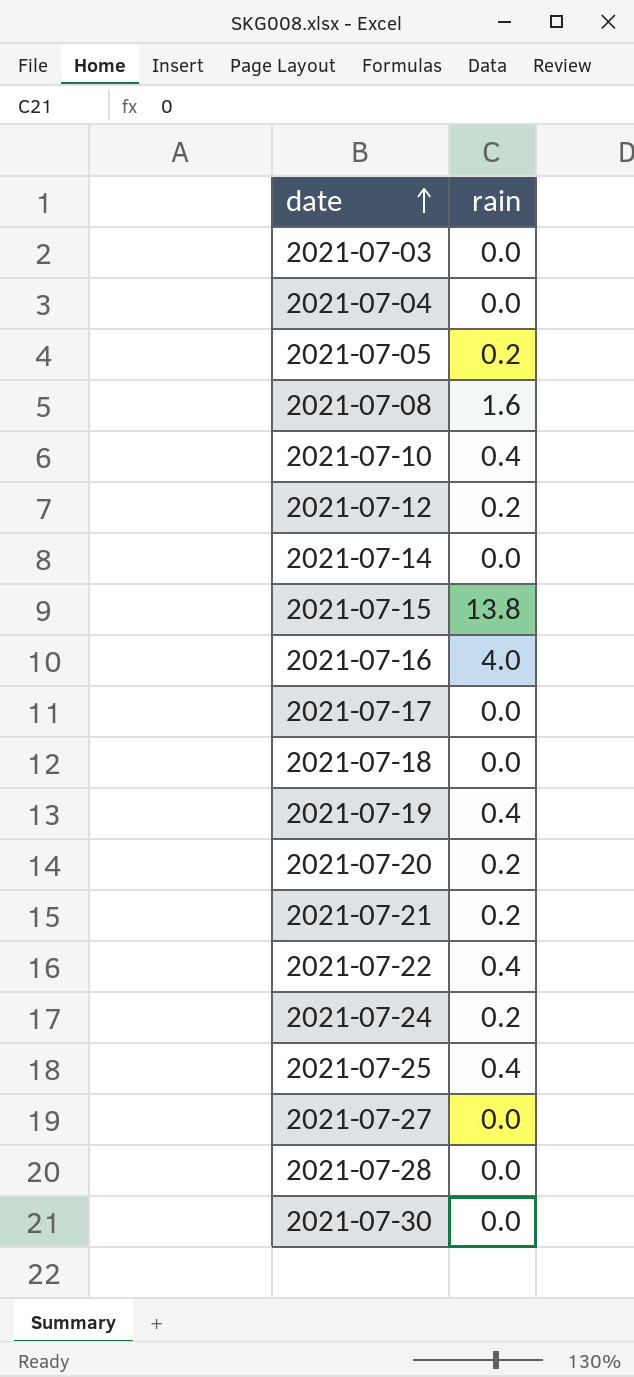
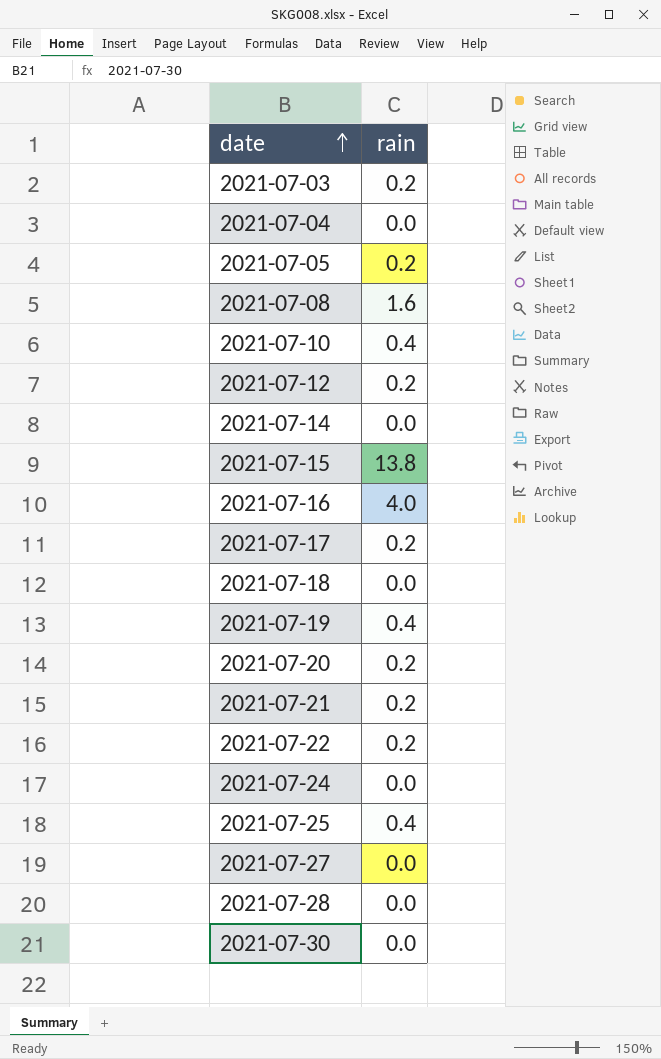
2021-07-03 | rain: 0.0 -> 0.2
2021-07-17 | rain: 0.0 -> 0.2
2021-07-22 | rain: 0.4 -> 0.2
2021-07-24 | rain: 0.2 -> 0.0

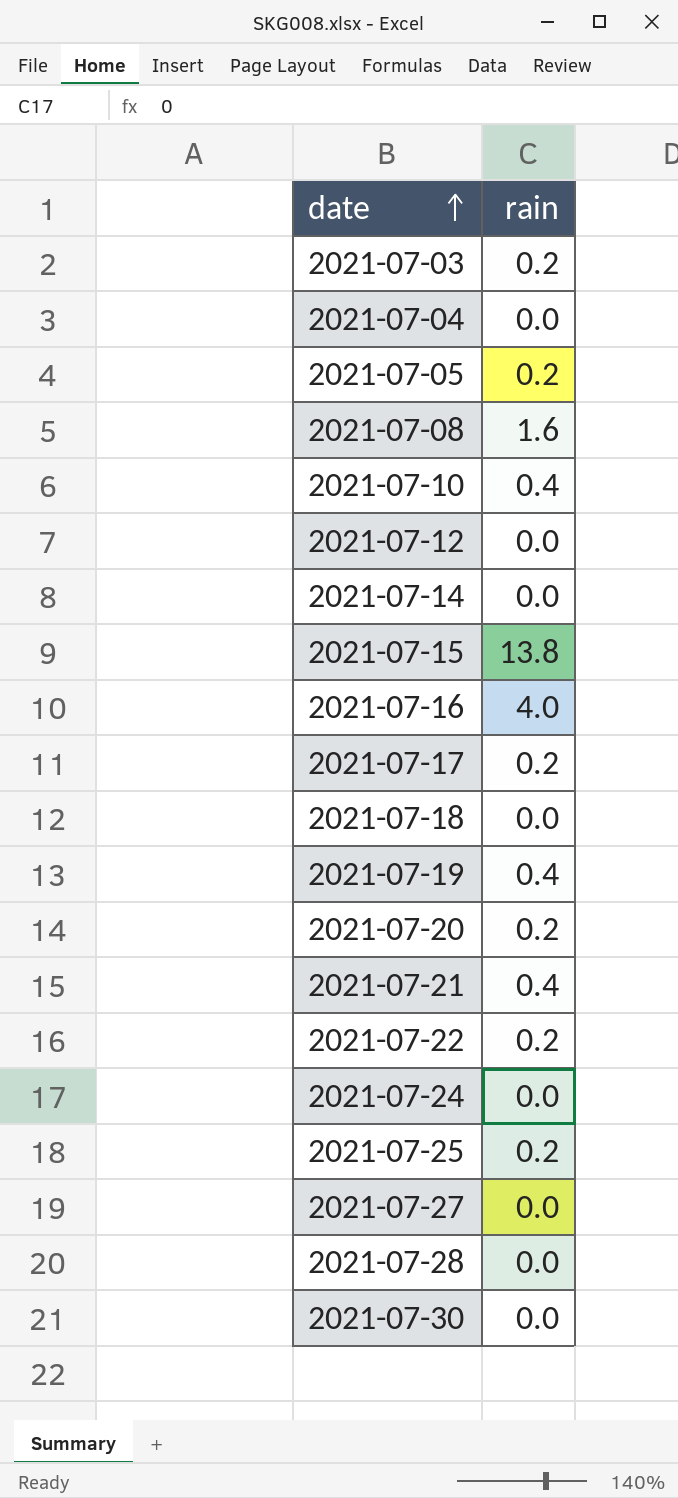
2021-07-12 | rain: 0.2 -> 0.0
2021-07-21 | rain: 0.2 -> 0.4
2021-07-25 | rain: 0.4 -> 0.2

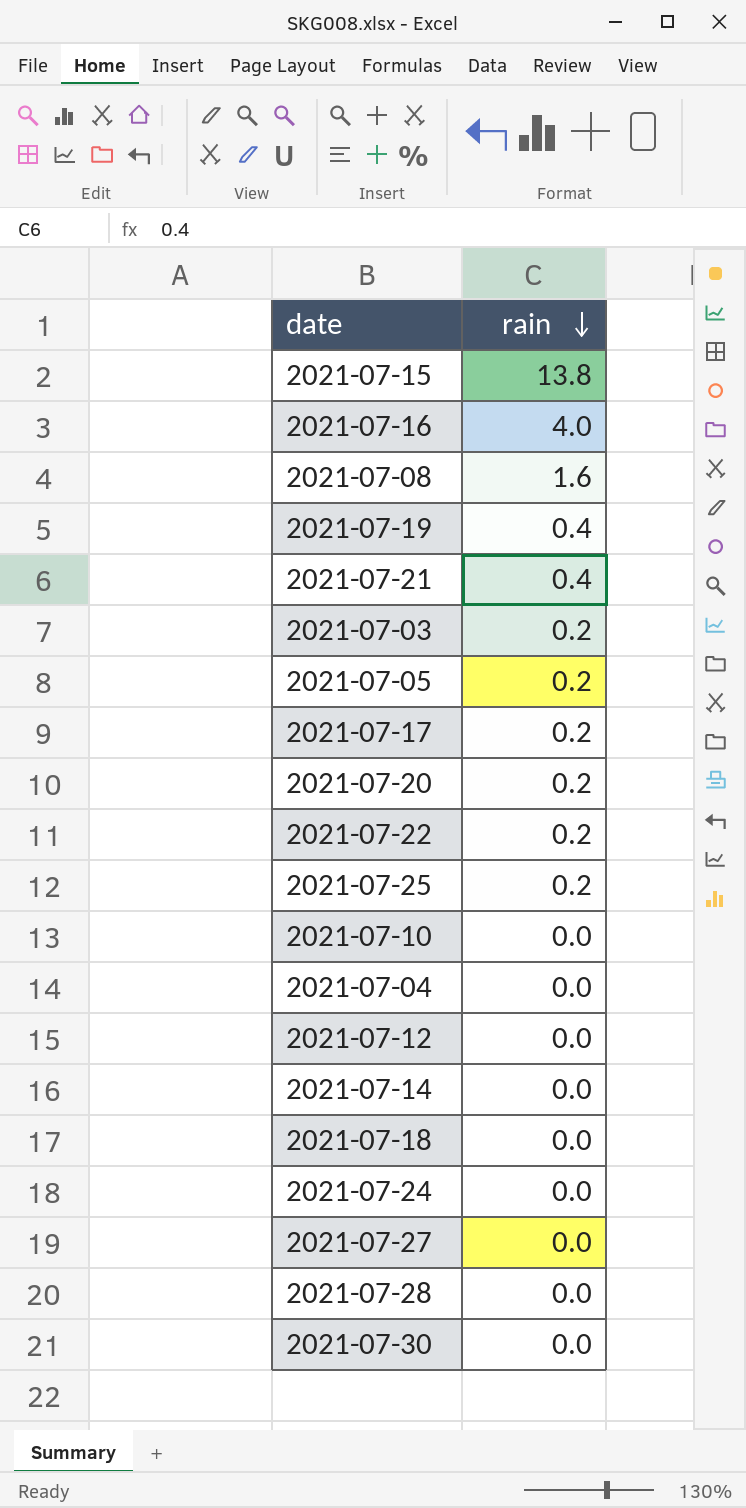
row order: date ascending -> rain descending
2021-07-10 | rain: 0.4 -> 0.0

